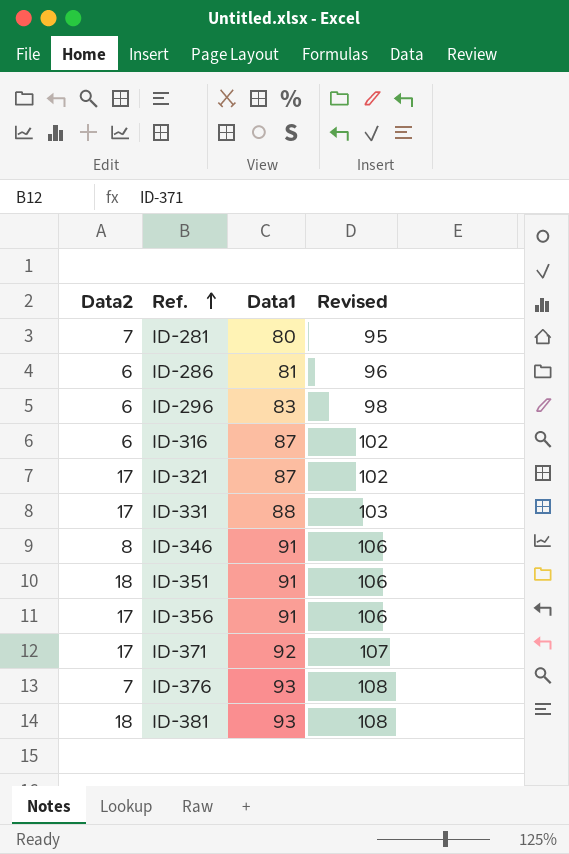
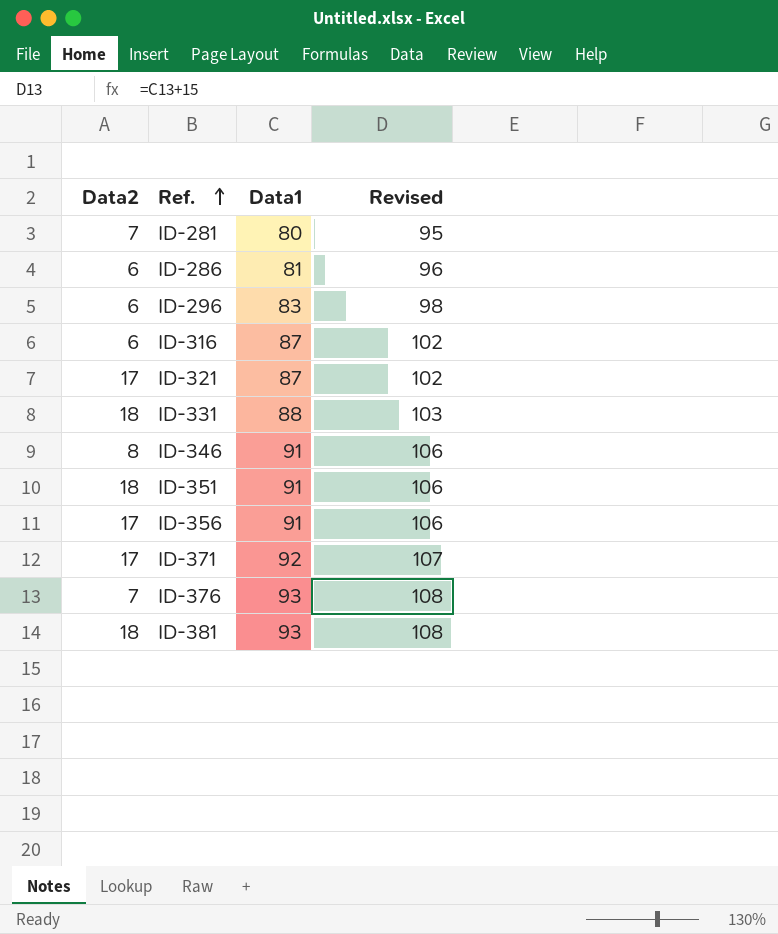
ID-331 | Data2: 17 -> 18

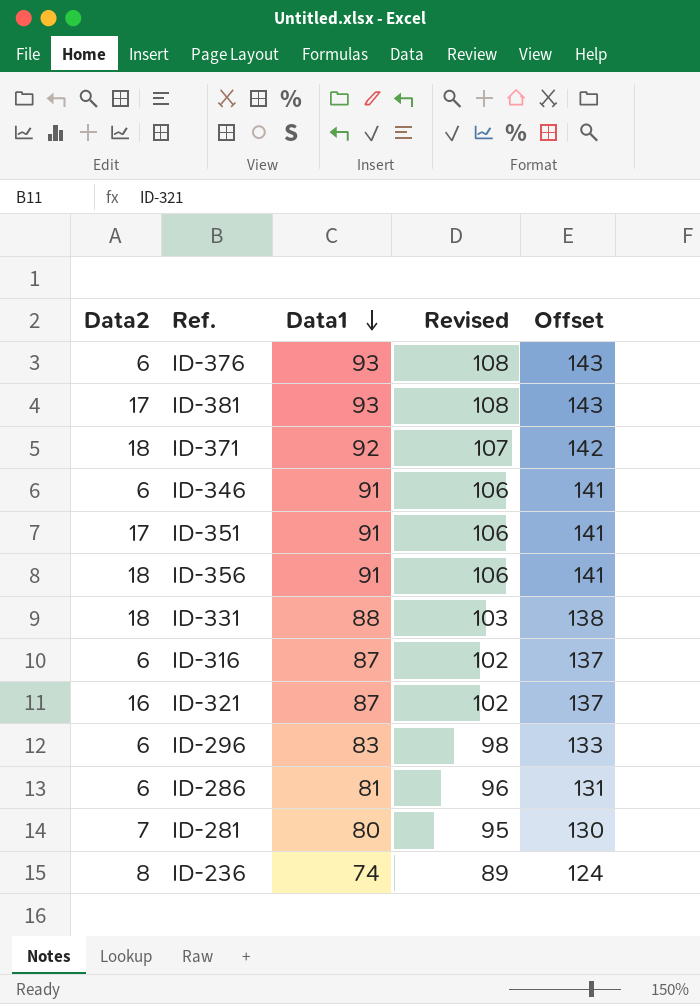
row order: Ref. ascending -> Data1 descending
column Offset | formula: none -> [Data1] + 50
ID-376 | Data2: 7 -> 6
ID-381 | Data2: 18 -> 17
ID-371 | Data2: 17 -> 18
ID-346 | Data2: 8 -> 6
ID-351 | Data2: 18 -> 17
ID-356 | Data2: 17 -> 18
ID-321 | Data2: 17 -> 16
row ID-236: none -> 8 | 74 | 89 | 124

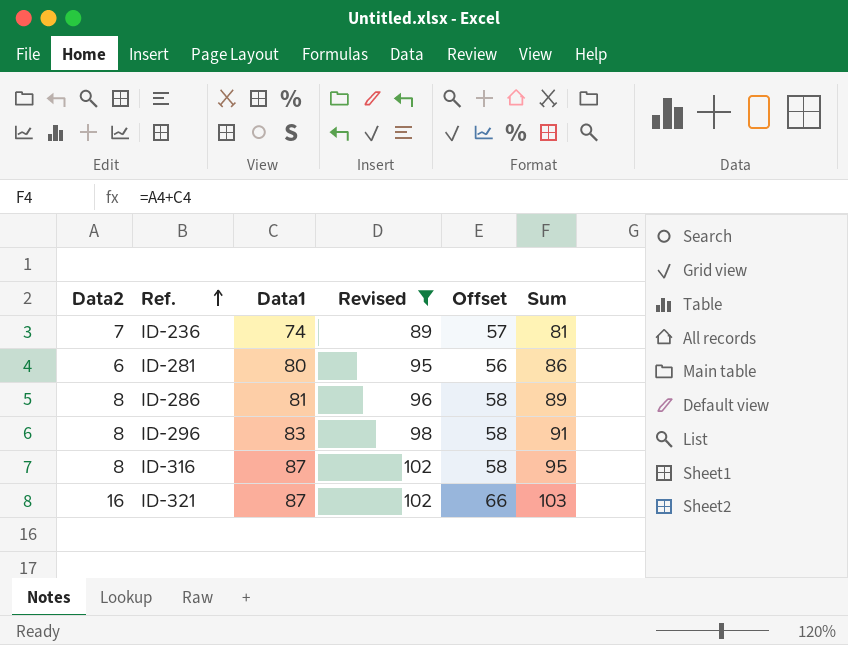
filter: none -> Revised <= 102
row order: Data1 descending -> Ref. ascending
column Offset | formula: [Data1] + 50 -> [Data2] + 50
column Sum | formula: none -> [Data2] + [Data1]
ID-236 | Data2: 8 -> 7
ID-281 | Data2: 7 -> 6
ID-286 | Data2: 6 -> 8
ID-296 | Data2: 6 -> 8
ID-316 | Data2: 6 -> 8

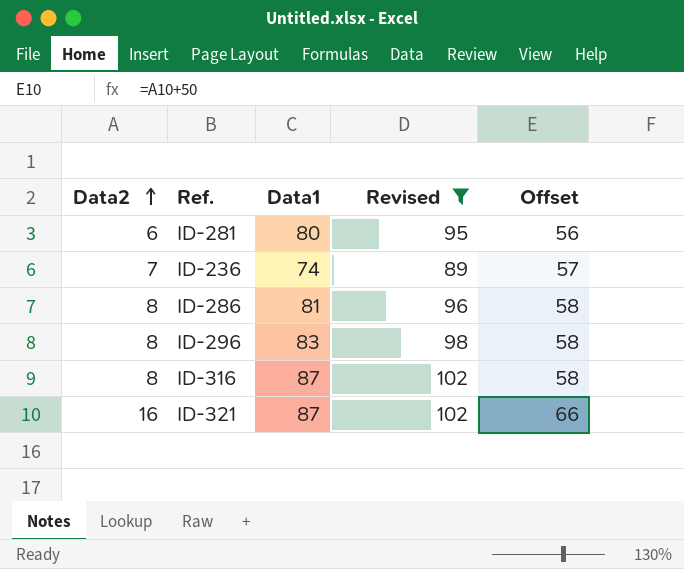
row order: Ref. ascending -> Data2 ascending
column Sum | formula: [Data2] + [Data1] -> none

